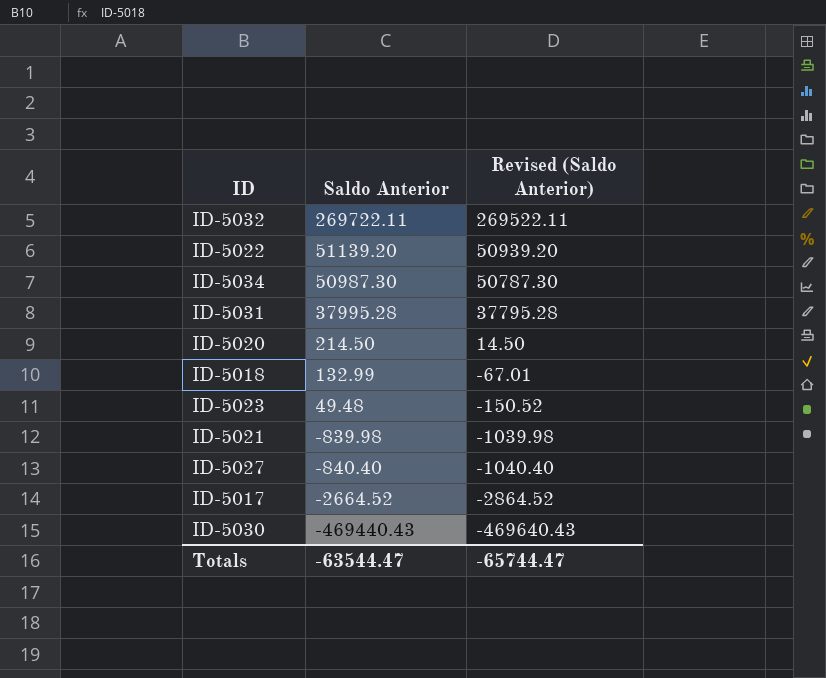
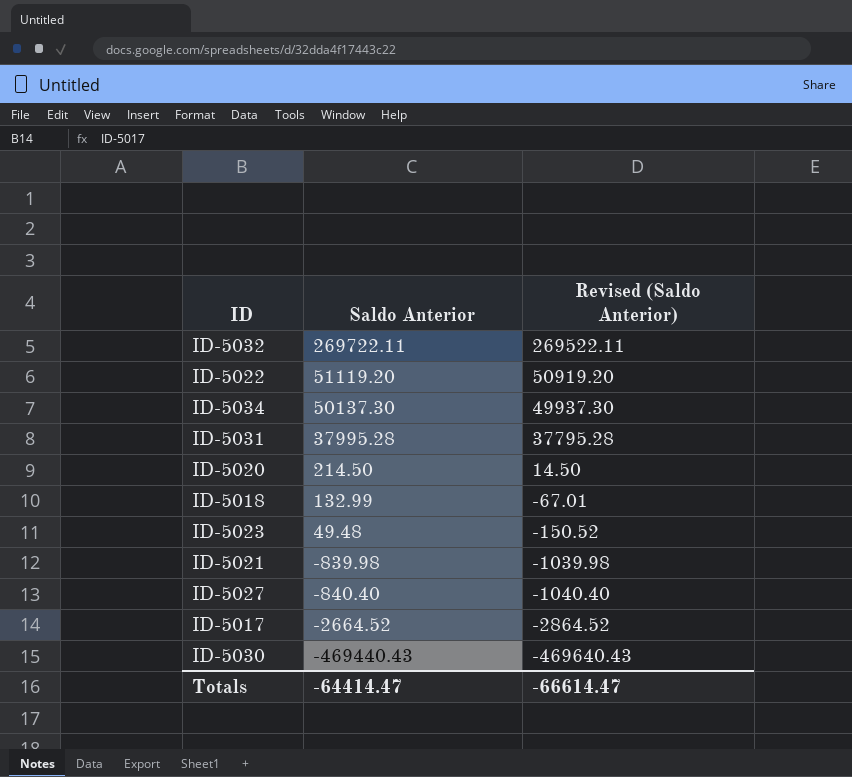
ID-5022 | Saldo Anterior: 51139.20 -> 51119.20
ID-5022 | Revised (Saldo Anterior): 50939.20 -> 50919.20
ID-5034 | Saldo Anterior: 50987.30 -> 50137.30
ID-5034 | Revised (Saldo Anterior): 50787.30 -> 49937.30
Totals | Saldo Anterior: -63544.47 -> -64414.47
Totals | Revised (Saldo Anterior): -65744.47 -> -66614.47

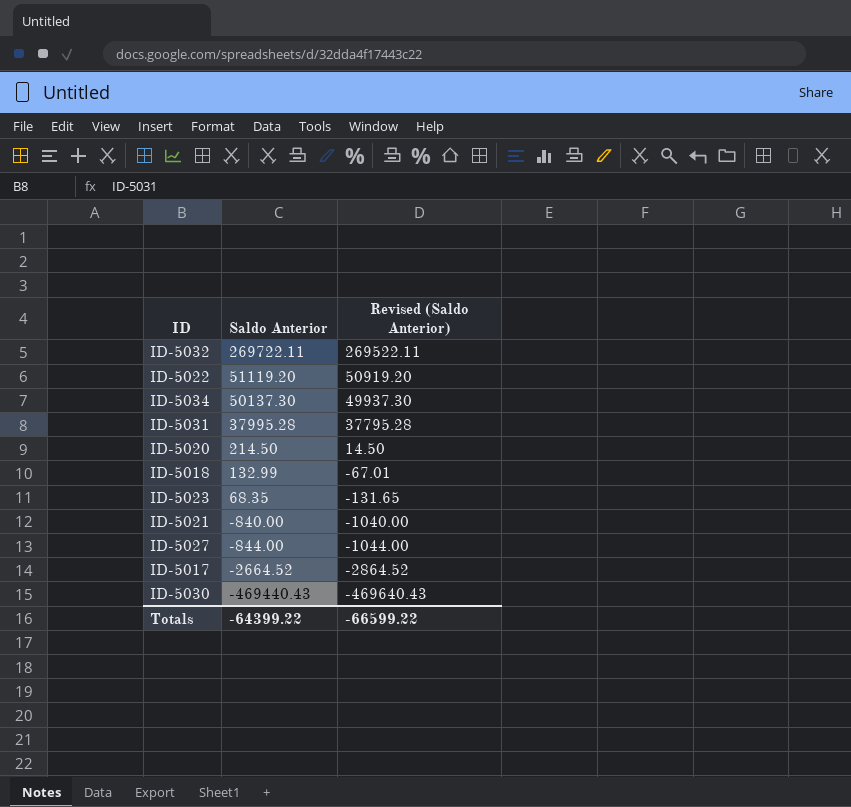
ID-5023 | Saldo Anterior: 49.48 -> 68.35
ID-5023 | Revised (Saldo Anterior): -150.52 -> -131.65
ID-5021 | Saldo Anterior: -839.98 -> -840.00
ID-5021 | Revised (Saldo Anterior): -1039.98 -> -1040.00
ID-5027 | Saldo Anterior: -840.40 -> -844.00
ID-5027 | Revised (Saldo Anterior): -1040.40 -> -1044.00
Totals | Saldo Anterior: -64414.47 -> -64399.22
Totals | Revised (Saldo Anterior): -66614.47 -> -66599.22

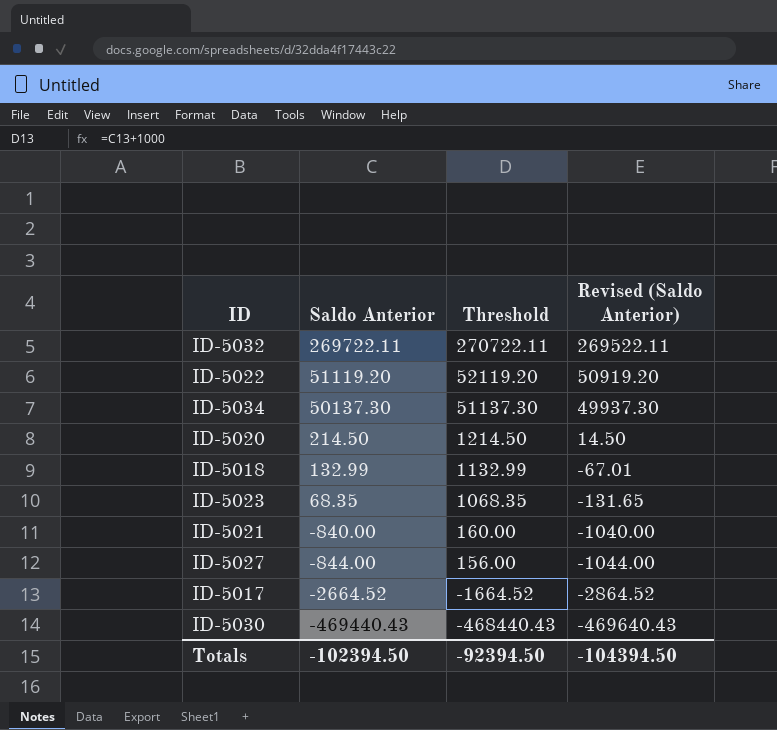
column Threshold | formula: none -> [Saldo Anterior] + 1000
row ID-5031: 37995.28 | 37795.28 -> none
Totals | Saldo Anterior: -64399.22 -> -102394.50
Totals | Revised (Saldo Anterior): -66599.22 -> -104394.50

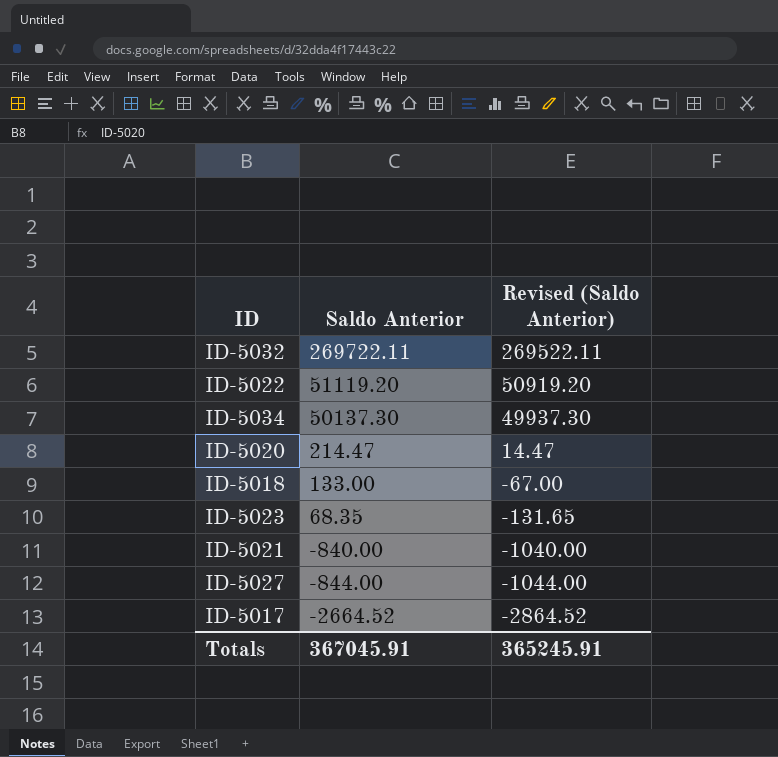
column Threshold | formula: [Saldo Anterior] + 1000 -> none
row ID-5030: -469440.43 | -468440.43 | -469640.43 -> none
ID-5020 | Saldo Anterior: 214.50 -> 214.47
ID-5020 | Revised (Saldo Anterior): 14.50 -> 14.47
ID-5018 | Saldo Anterior: 132.99 -> 133.00
ID-5018 | Revised (Saldo Anterior): -67.01 -> -67.00
Totals | Saldo Anterior: -102394.50 -> 367045.91
Totals | Revised (Saldo Anterior): -104394.50 -> 365245.91

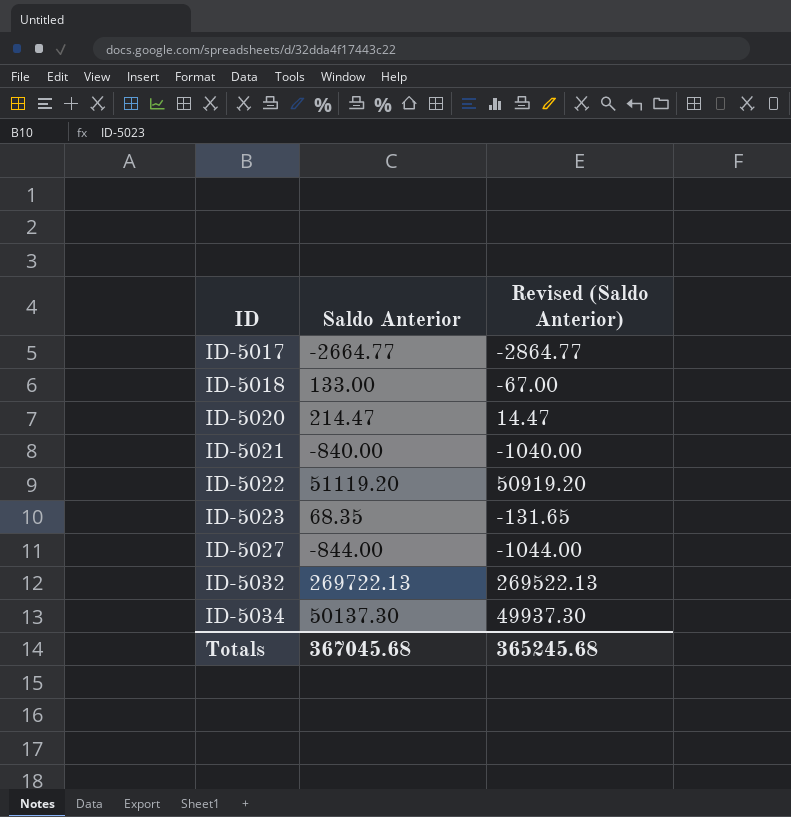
row order: Saldo Anterior descending -> ID ascending
ID-5017 | Saldo Anterior: -2664.52 -> -2664.77
ID-5017 | Revised (Saldo Anterior): -2864.52 -> -2864.77
ID-5032 | Saldo Anterior: 269722.11 -> 269722.13
ID-5032 | Revised (Saldo Anterior): 269522.11 -> 269522.13
Totals | Saldo Anterior: 367045.91 -> 367045.68
Totals | Revised (Saldo Anterior): 365245.91 -> 365245.68

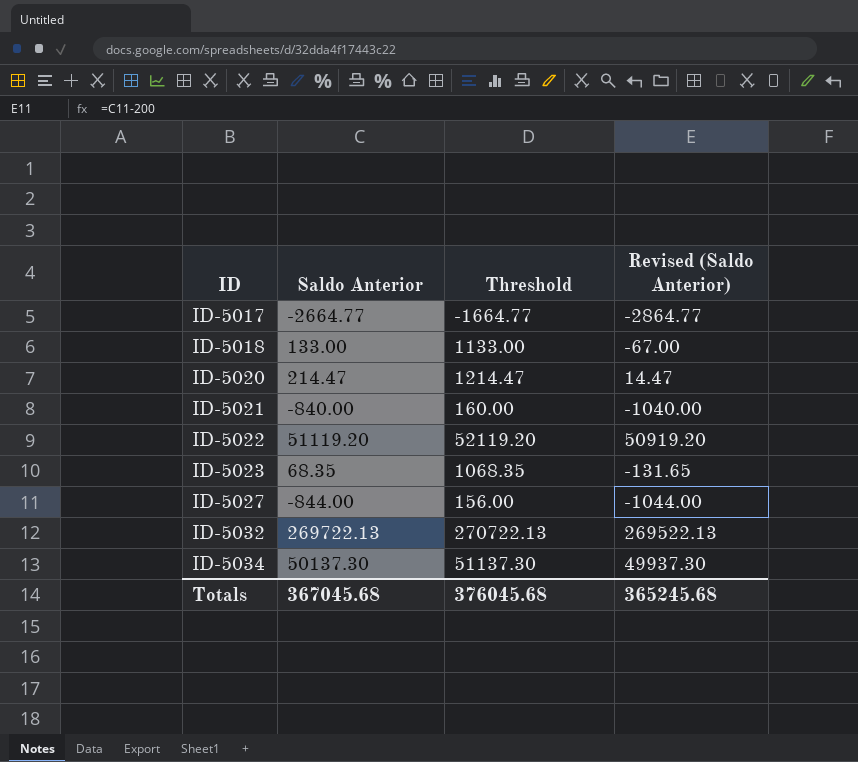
column Threshold | formula: none -> [Saldo Anterior] + 1000

